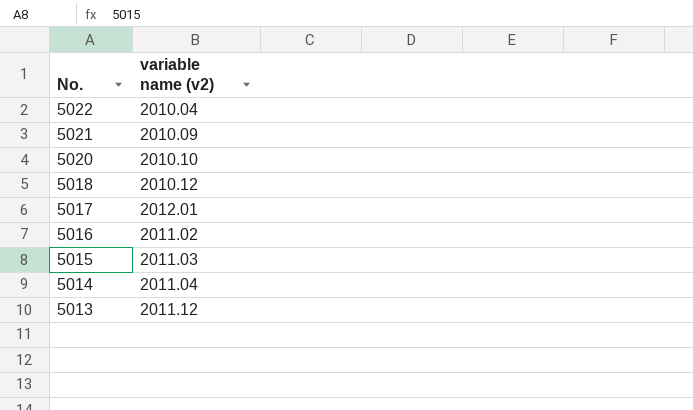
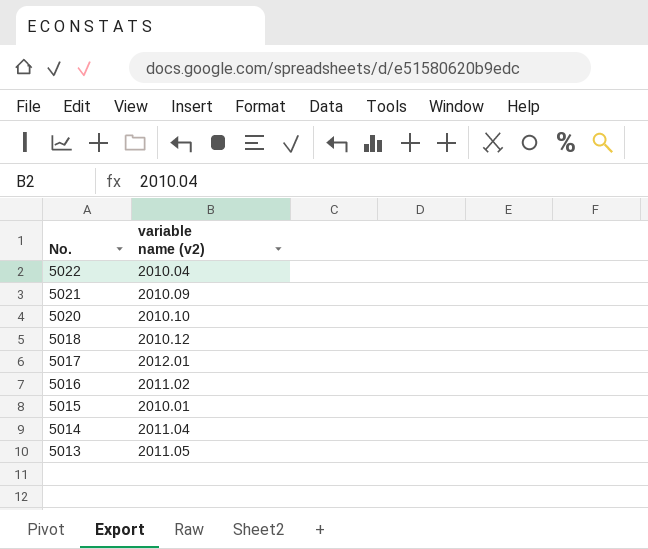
5015 | variable name (v2): 2011.03 -> 2010.01
5013 | variable name (v2): 2011.12 -> 2011.05

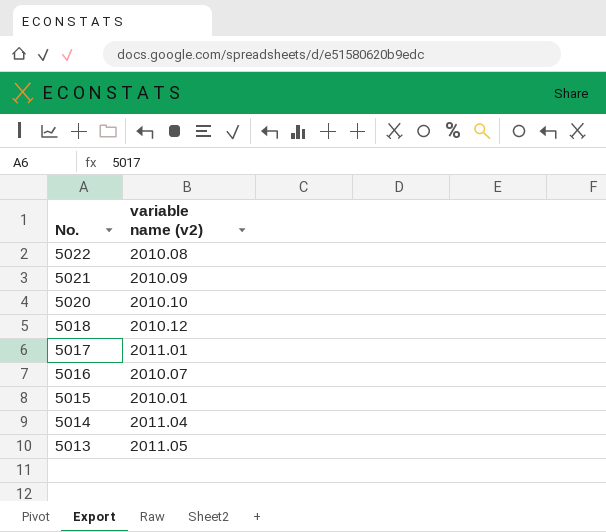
5022 | variable name (v2): 2010.04 -> 2010.08
5017 | variable name (v2): 2012.01 -> 2011.01
5016 | variable name (v2): 2011.02 -> 2010.07

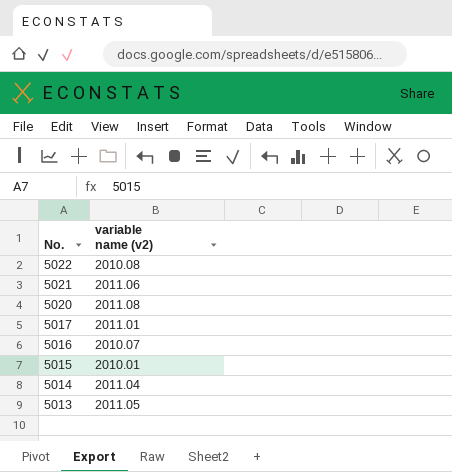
row 5018: 2010.12 -> none
5021 | variable name (v2): 2010.09 -> 2011.06
5020 | variable name (v2): 2010.10 -> 2011.08

